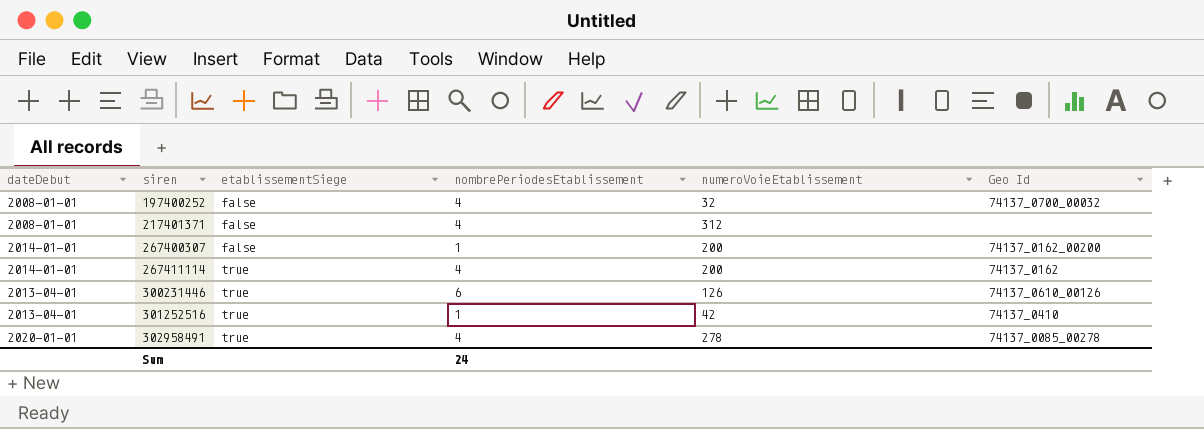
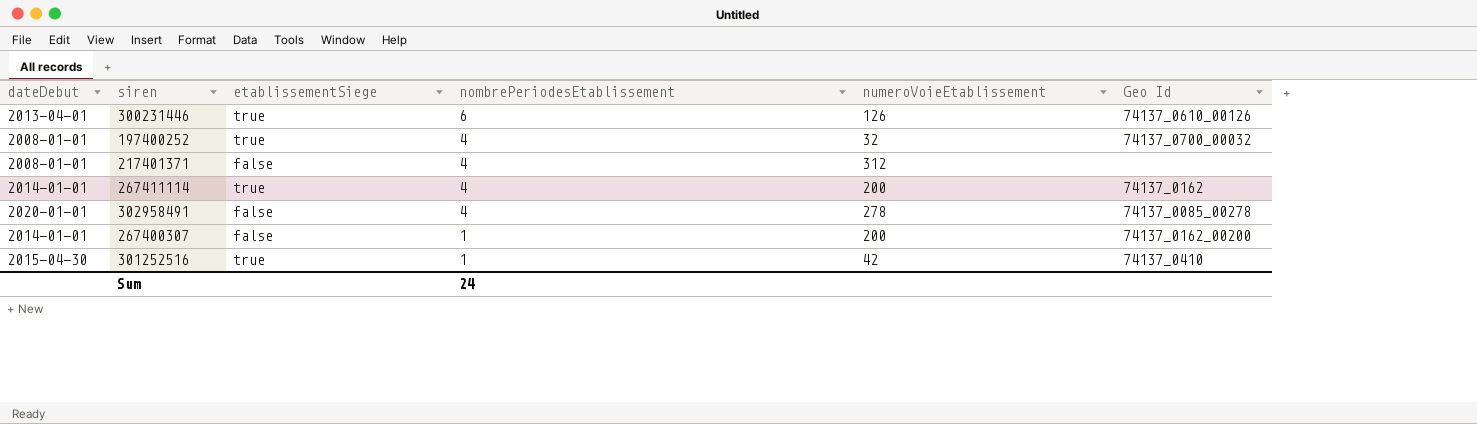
row order: siren ascending -> nombrePeriodesEtablissement descending
197400252 | etablissementSiege: false -> true
302958491 | etablissementSiege: true -> false
301252516 | dateDebut: 2013-04-01 -> 2015-04-30

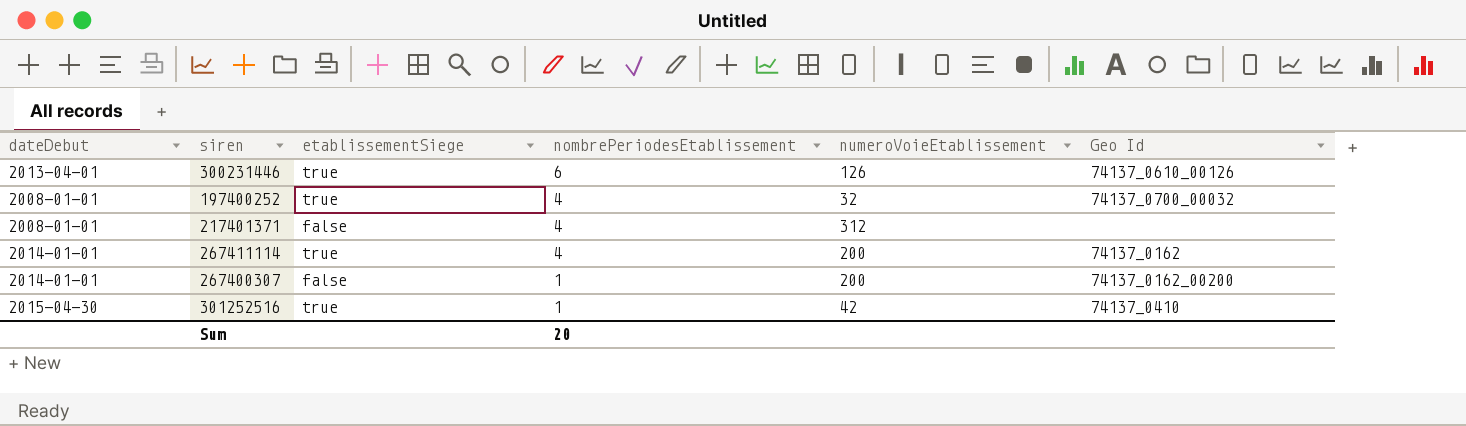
row 302958491: 2020-01-01 | false | 4 | 278 | 74137_0085_00278 -> none
Sum | nombrePeriodesEtablissement: 24 -> 20

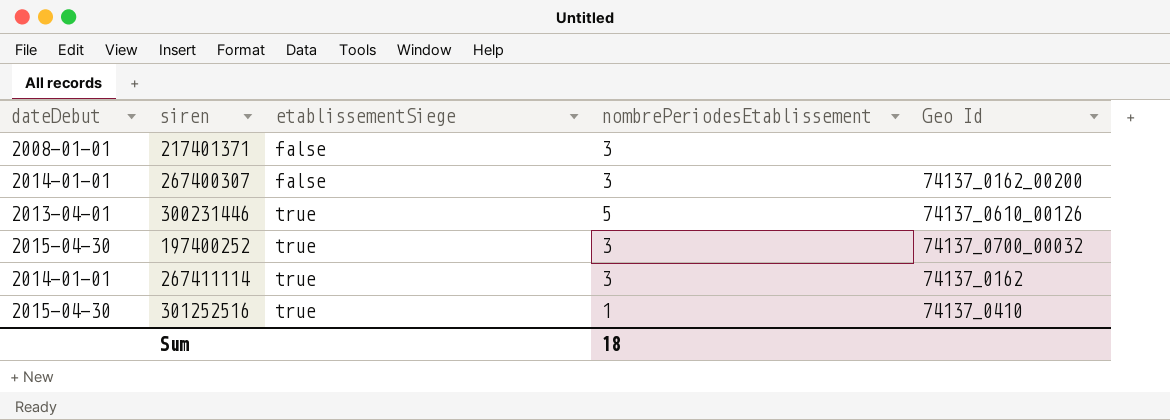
row order: nombrePeriodesEtablissement descending -> etablissementSiege ascending
column numeroVoieEtablissement | position: 5 -> none
217401371 | nombrePeriodesEtablissement: 4 -> 3
267400307 | nombrePeriodesEtablissement: 1 -> 3
300231446 | nombrePeriodesEtablissement: 6 -> 5
197400252 | dateDebut: 2008-01-01 -> 2015-04-30
197400252 | nombrePeriodesEtablissement: 4 -> 3
267411114 | nombrePeriodesEtablissement: 4 -> 3
Sum | nombrePeriodesEtablissement: 20 -> 18

